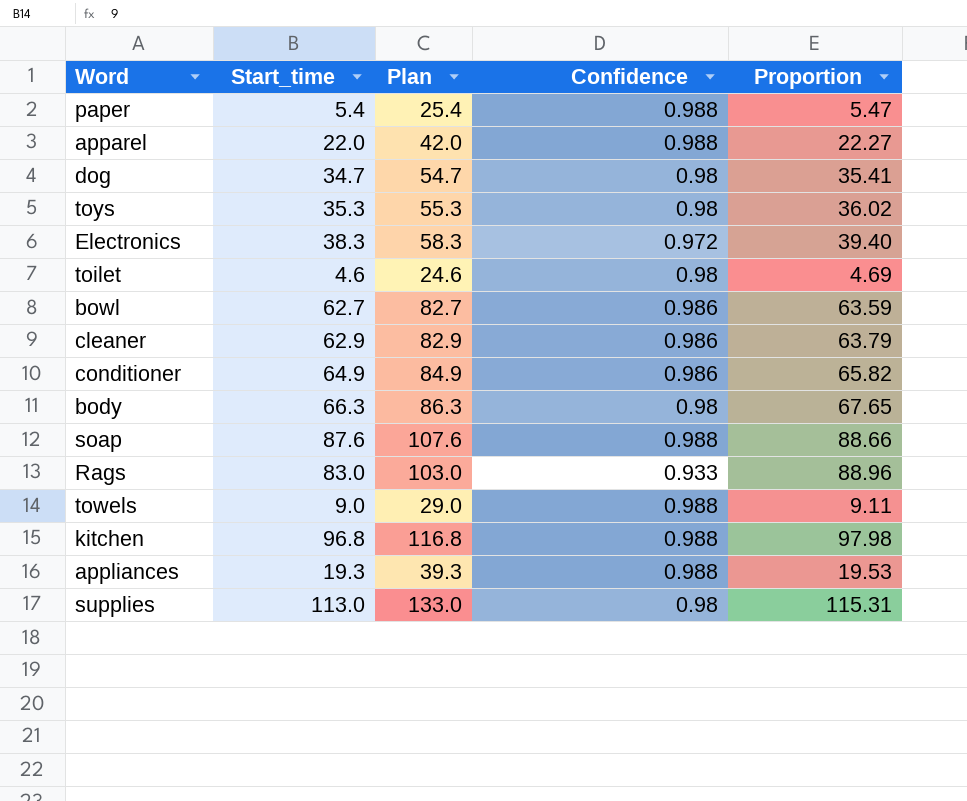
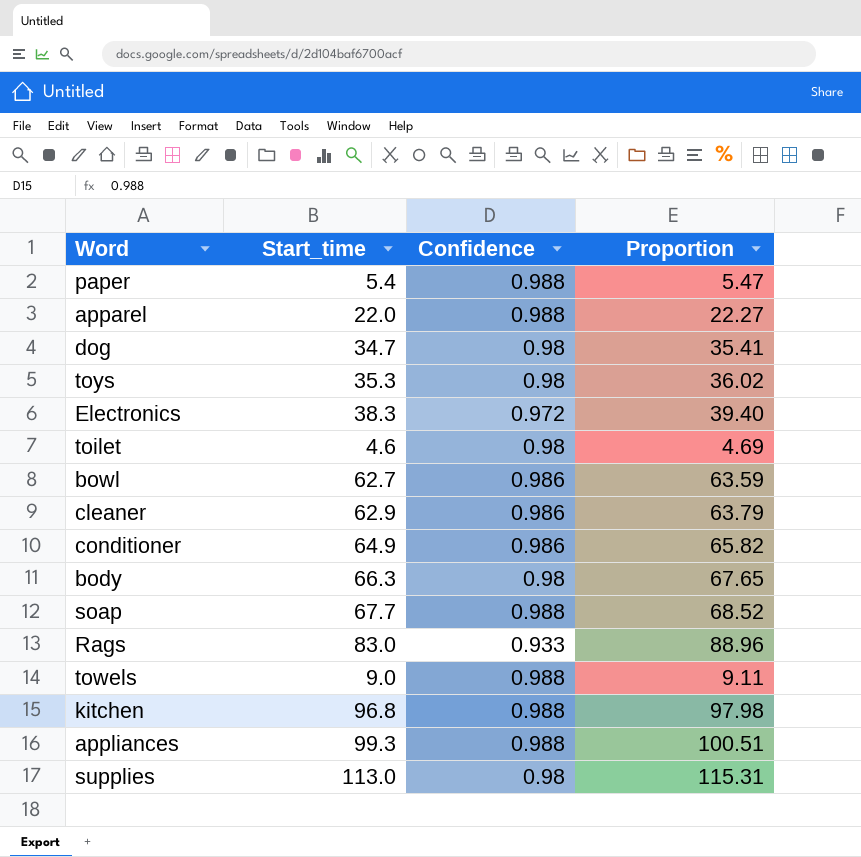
column Plan | formula: [Start_time] + 20 -> none
soap | Start_time: 87.6 -> 67.7
soap | Proportion: 88.66 -> 68.52
appliances | Start_time: 19.3 -> 99.3
appliances | Proportion: 19.53 -> 100.51

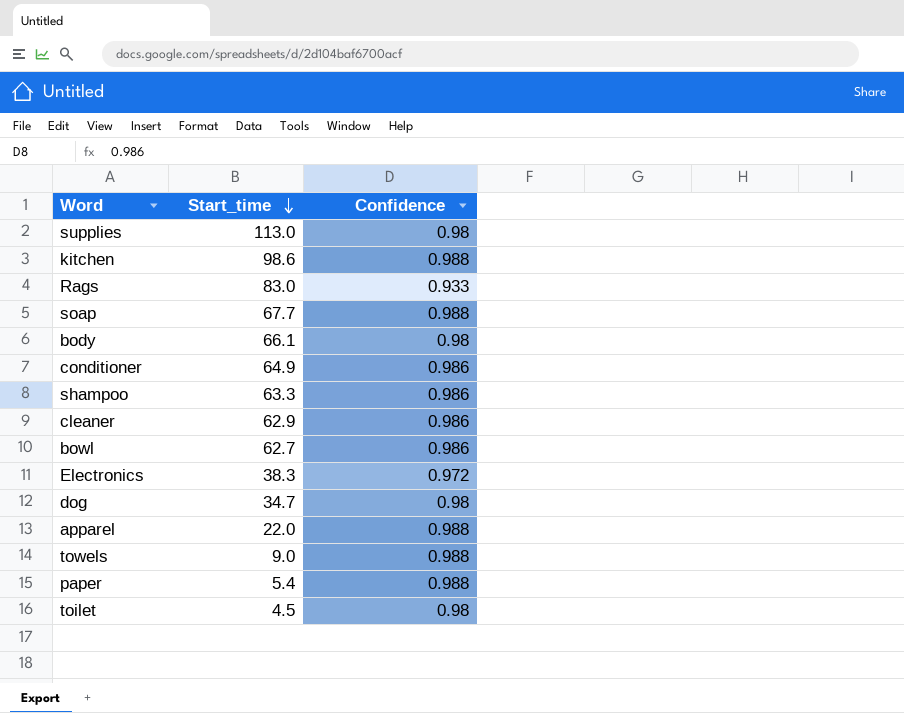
row order: none -> Start_time descending
column Proportion | formula: [Start_time] / [Confidence] -> none
row toys: 35.3 | 0.98 | 36.02 -> none
row appliances: 99.3 | 0.988 | 100.51 -> none
kitchen | Start_time: 96.8 -> 98.6
body | Start_time: 66.3 -> 66.1
row shampoo: none -> 63.3 | 0.986
toilet | Start_time: 4.6 -> 4.5

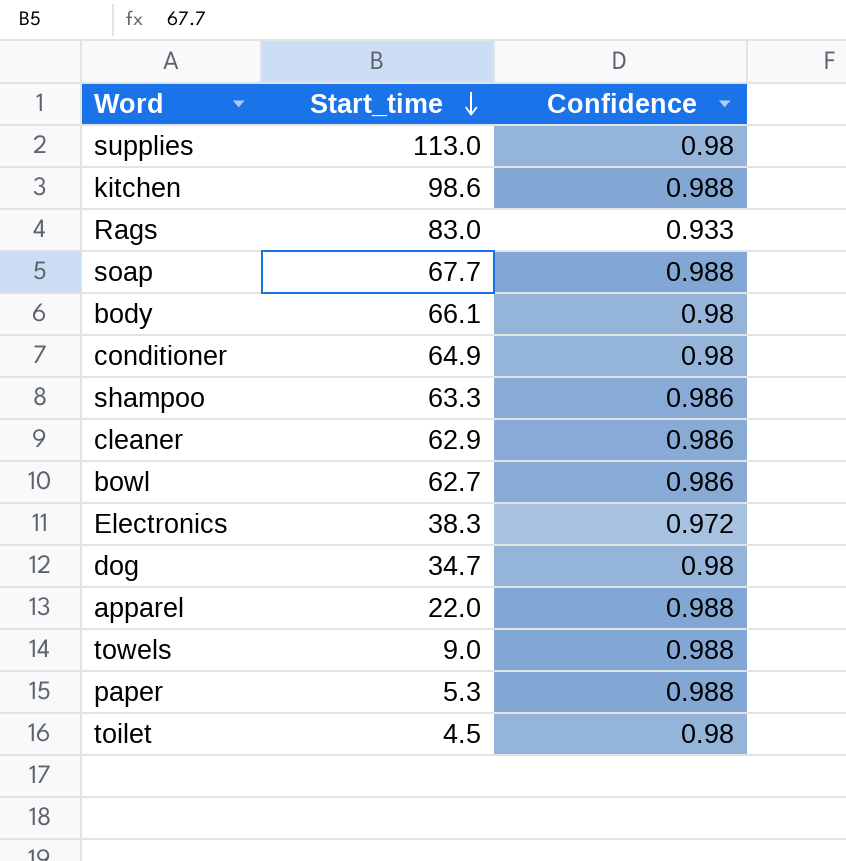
conditioner | Confidence: 0.986 -> 0.98
paper | Start_time: 5.4 -> 5.3

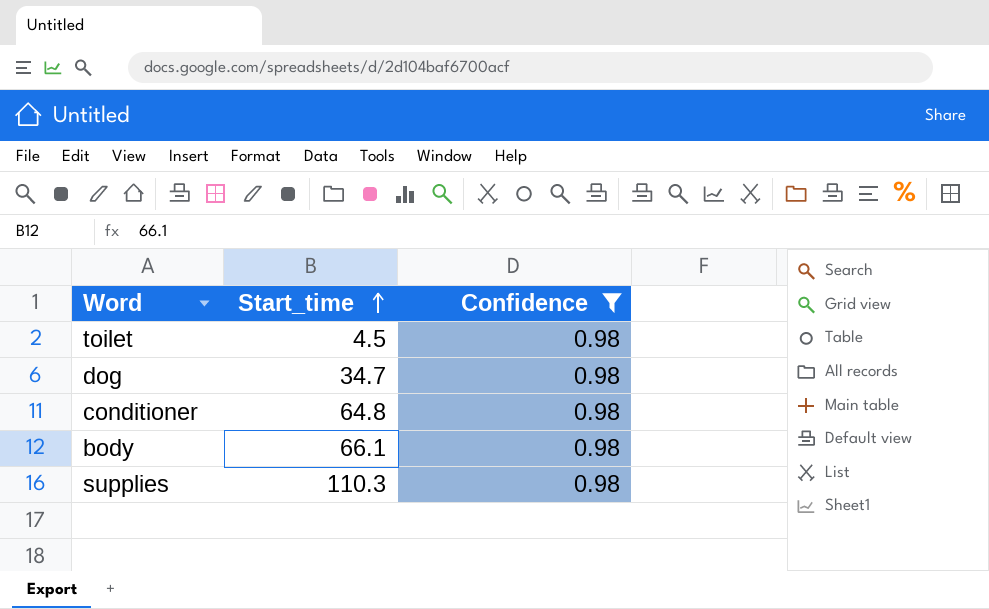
filter: none -> Confidence = 0.98
row order: Start_time descending -> Start_time ascending
conditioner | Start_time: 64.9 -> 64.8
supplies | Start_time: 113.0 -> 110.3

